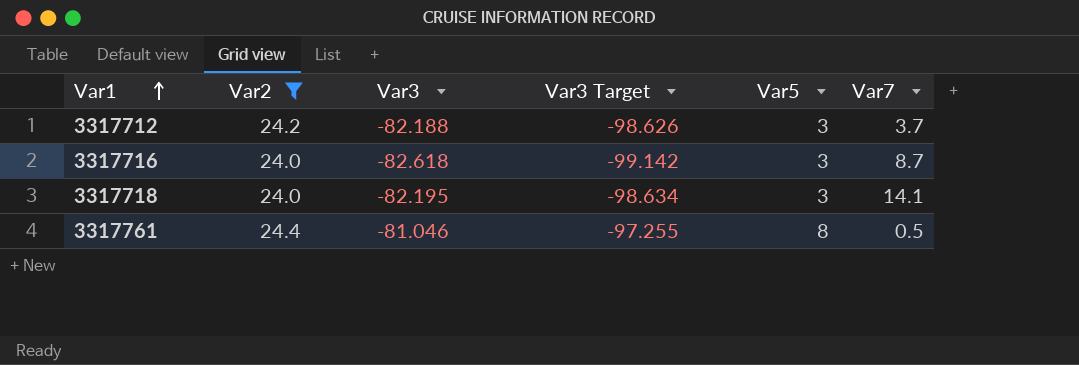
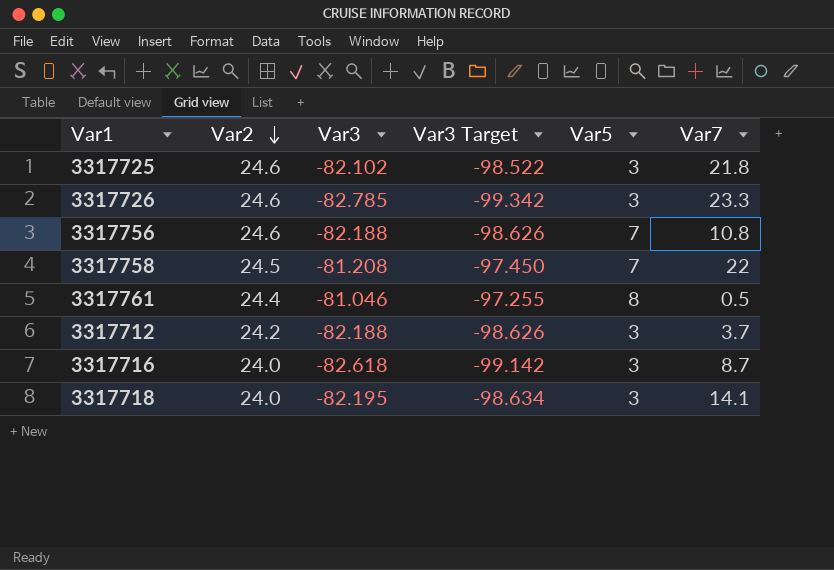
filter: Var2 <= 24.4 -> none
row order: Var1 ascending -> Var2 descending

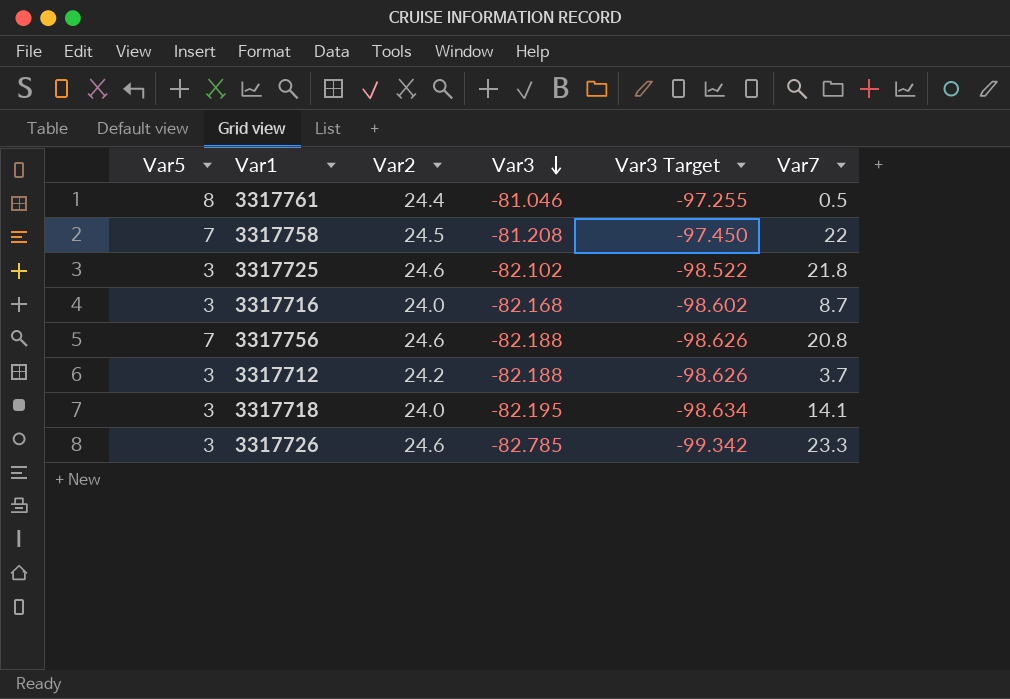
row order: Var2 descending -> Var3 descending
column Var5 | position: 5 -> 1
3317716 | Var3: -82.618 -> -82.168
3317716 | Var3 Target: -99.142 -> -98.602
3317756 | Var7: 10.8 -> 20.8

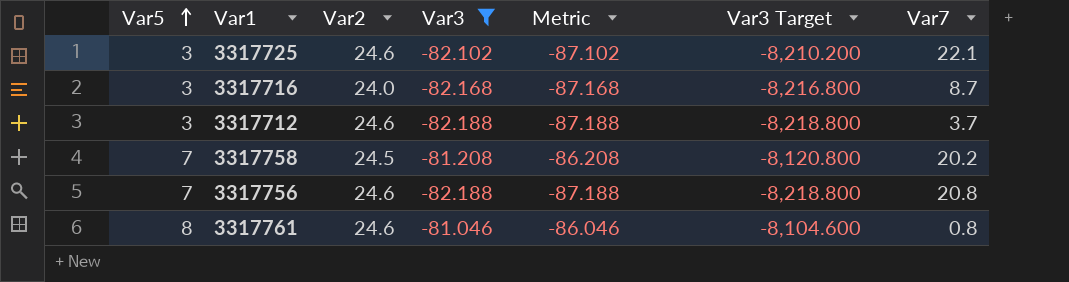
filter: none -> Var3 >= -82.188
row order: Var3 descending -> Var5 ascending
column Metric | formula: none -> [Var3] - 5
column Var3 Target | formula: [Var3] * 1.2 -> [Var3] * 100
3317725 | Var7: 21.8 -> 22.1
3317712 | Var2: 24.2 -> 24.6
3317758 | Var7: 22 -> 20.2
3317761 | Var2: 24.4 -> 24.6
3317761 | Var7: 0.5 -> 0.8

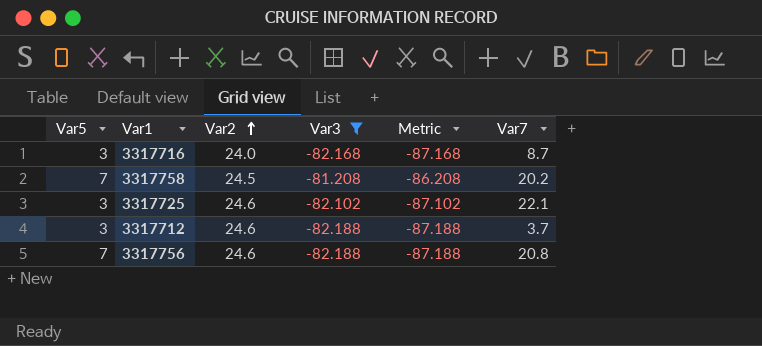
row order: Var5 ascending -> Var2 ascending
column Var3 Target | formula: [Var3] * 100 -> none
row 3317761: 8 | 24.6 | -81.046 | -86.046 | -8,104.600 | 0.8 -> none

